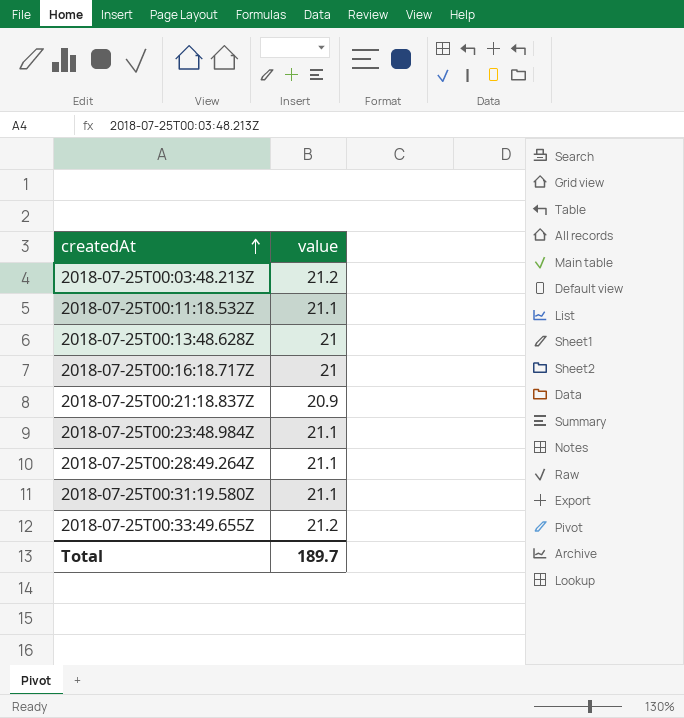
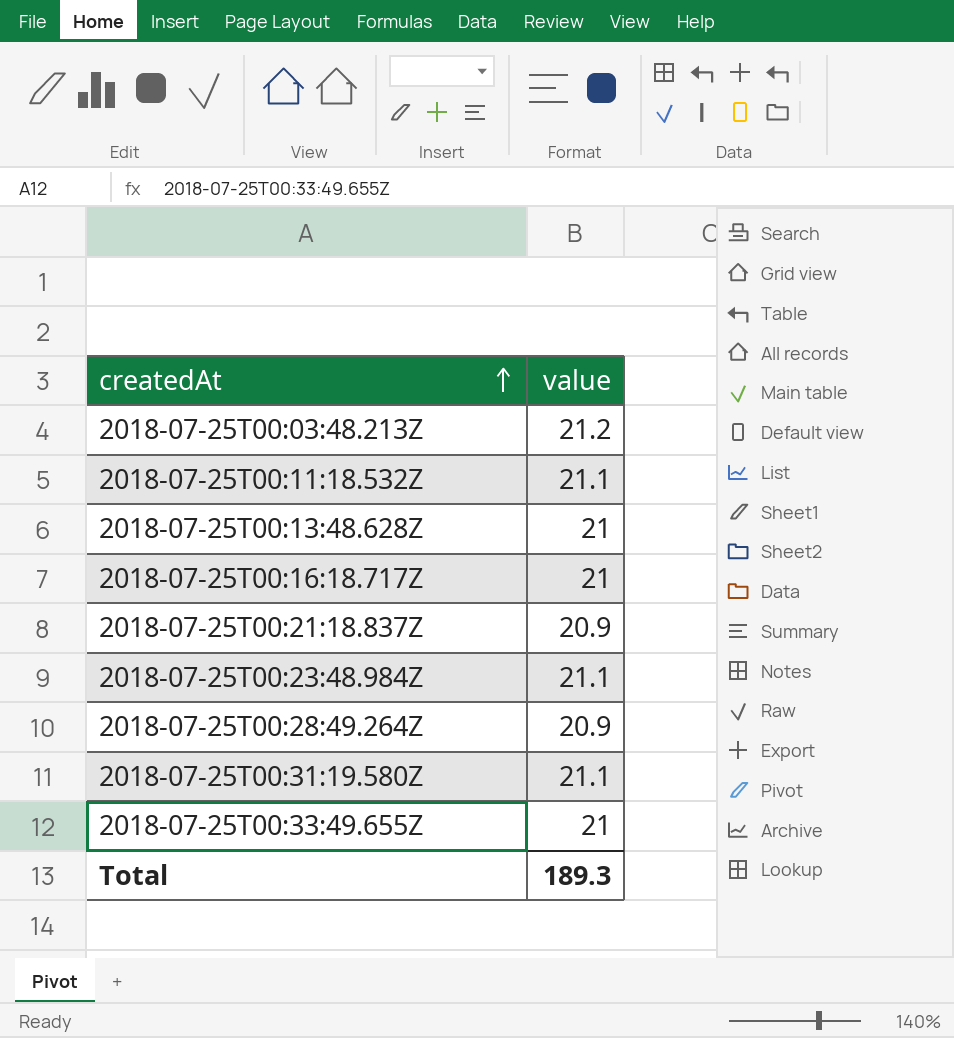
2018-07-25T00:28:49.264Z | value: 21.1 -> 20.9
2018-07-25T00:33:49.655Z | value: 21.2 -> 21
Total | value: 189.7 -> 189.3

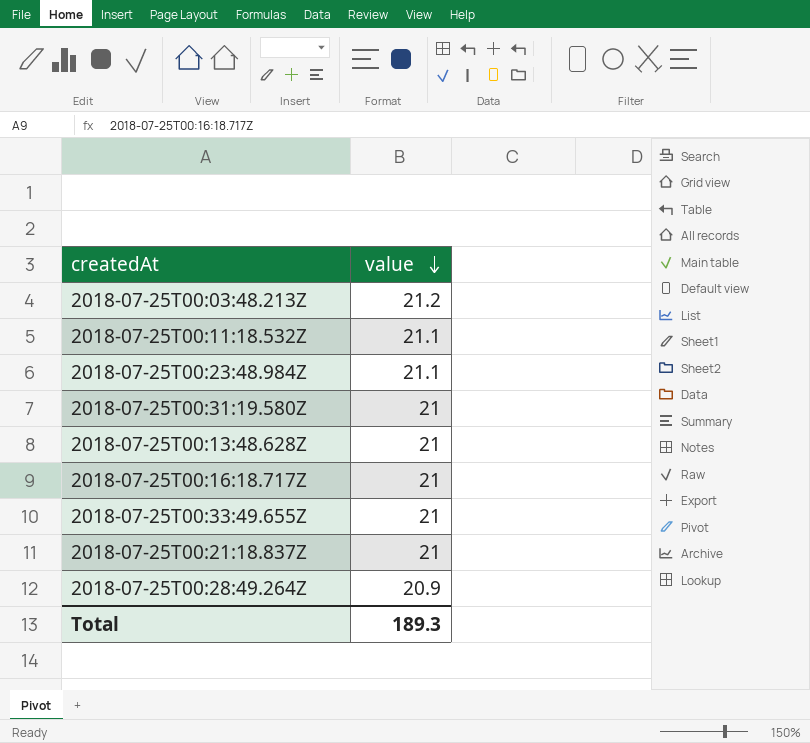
row order: createdAt ascending -> value descending
2018-07-25T00:31:19.580Z | value: 21.1 -> 21
2018-07-25T00:21:18.837Z | value: 20.9 -> 21

